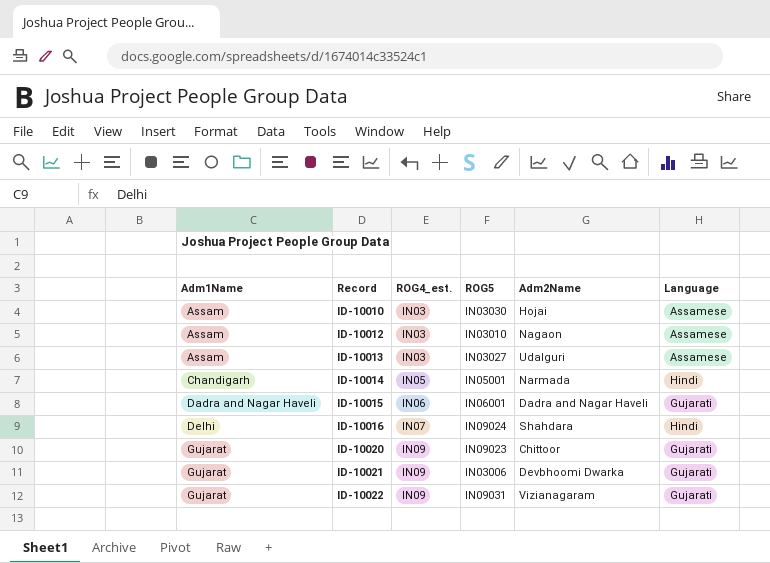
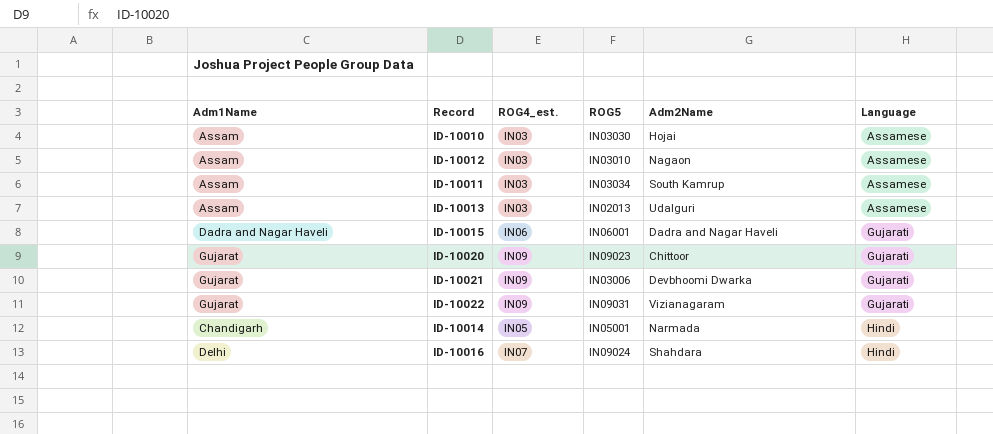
row order: Adm1Name ascending -> Language ascending
row ID-10011: none -> Assam | IN03 | IN03034 | South Kamrup | Assamese
ID-10013 | ROG5: IN03027 -> IN02013

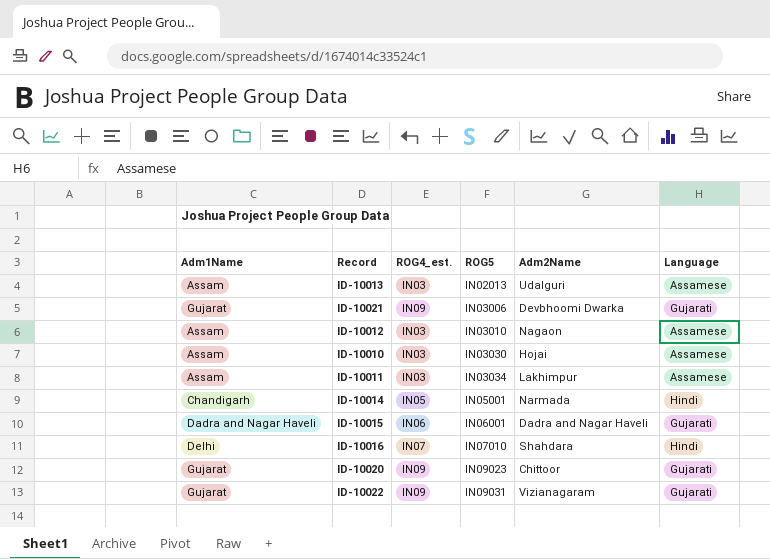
row order: Language ascending -> ROG5 ascending
ID-10011 | Adm2Name: South Kamrup -> Lakhimpur
ID-10016 | ROG5: IN09024 -> IN07010

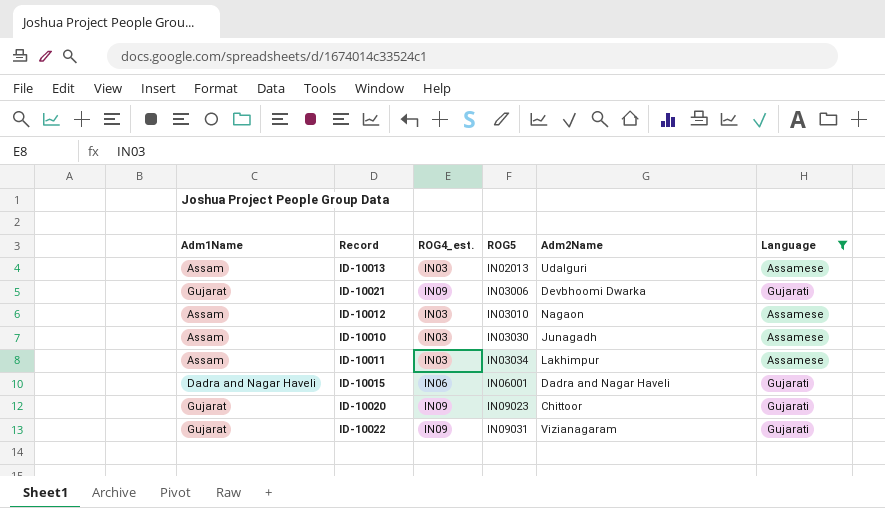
filter: none -> Language != Hindi
ID-10010 | Adm2Name: Hojai -> Junagadh

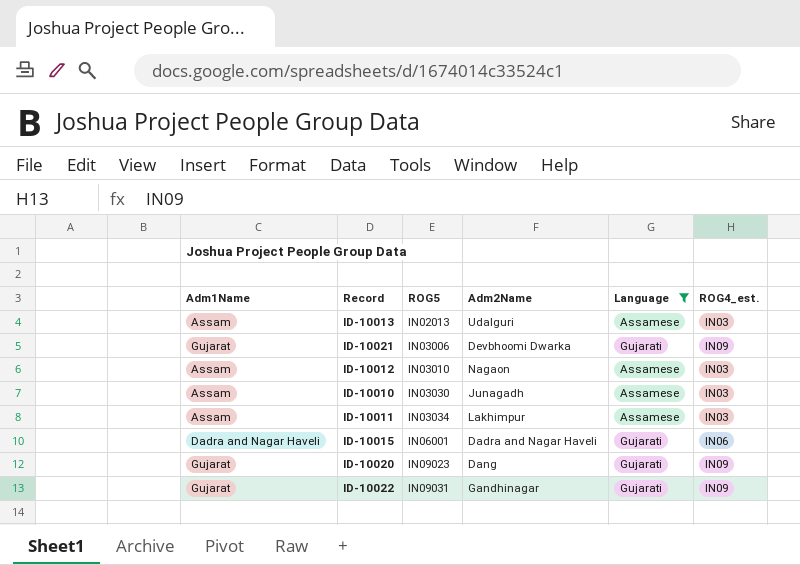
column ROG4_est. | position: 3 -> 6
ID-10020 | Adm2Name: Chittoor -> Dang
ID-10022 | Adm2Name: Vizianagaram -> Gandhinagar

